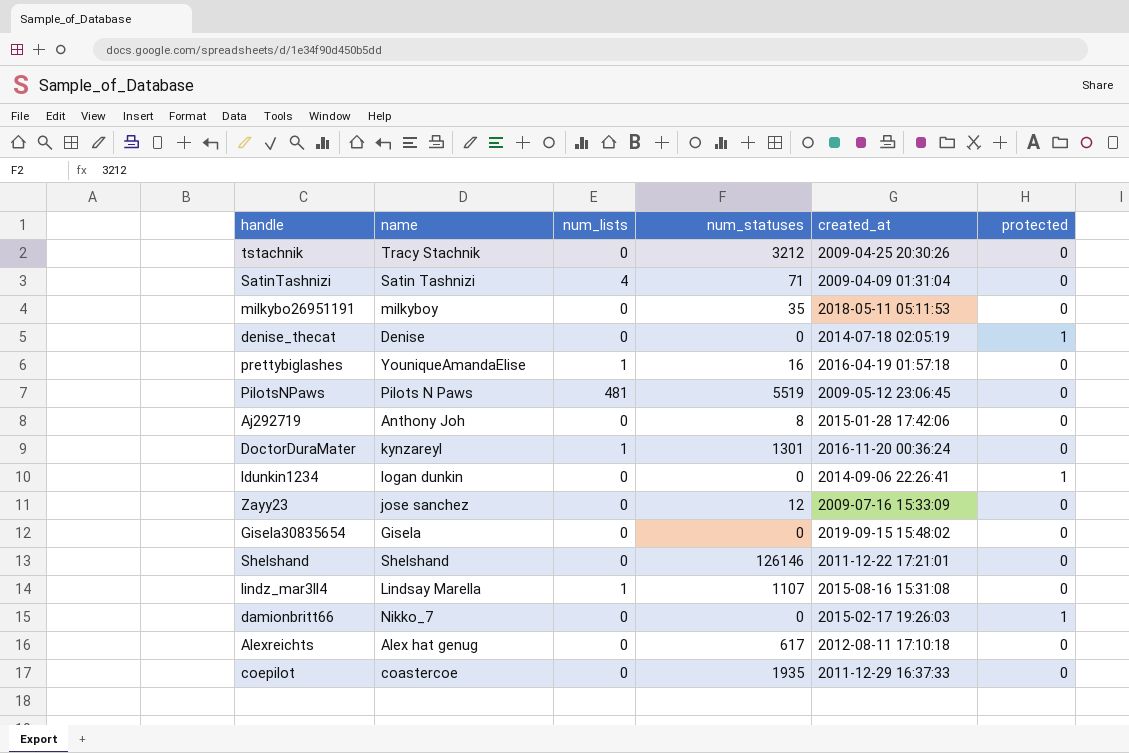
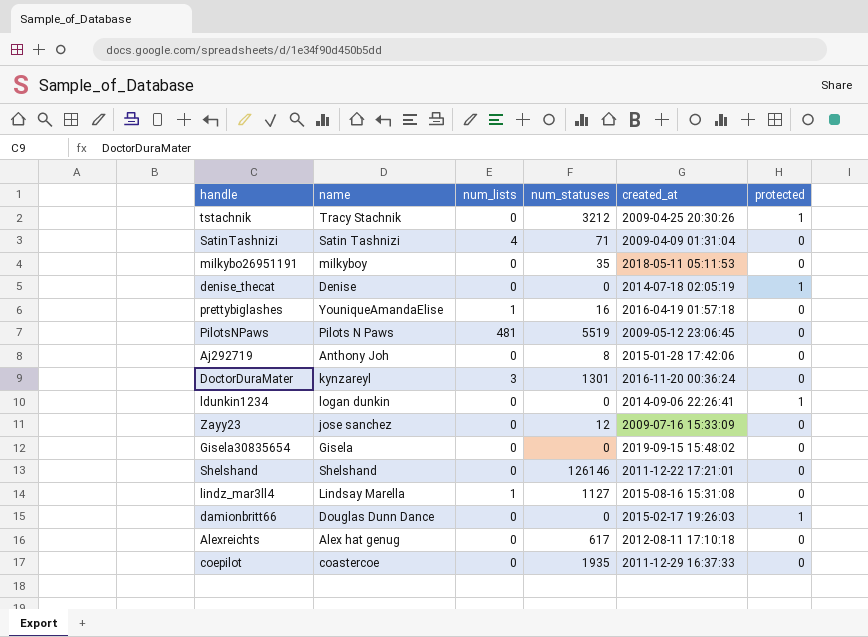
tstachnik | protected: 0 -> 1
DoctorDuraMater | num_lists: 1 -> 3
lindz_mar3ll4 | num_statuses: 1107 -> 1127
damionbritt66 | name: Nikko_7 -> Douglas Dunn Dance

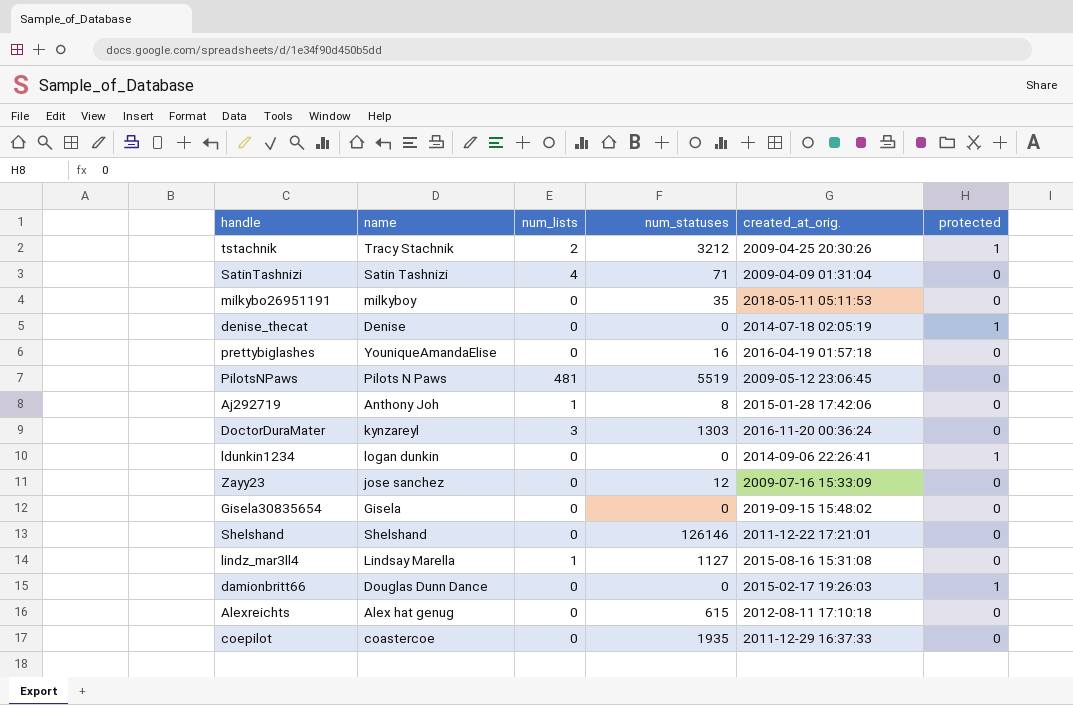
column name: created_at -> created_at_orig.
tstachnik | num_lists: 0 -> 2
prettybiglashes | num_lists: 1 -> 0
Aj292719 | num_lists: 0 -> 1
DoctorDuraMater | num_statuses: 1301 -> 1303
Alexreichts | num_statuses: 617 -> 615

